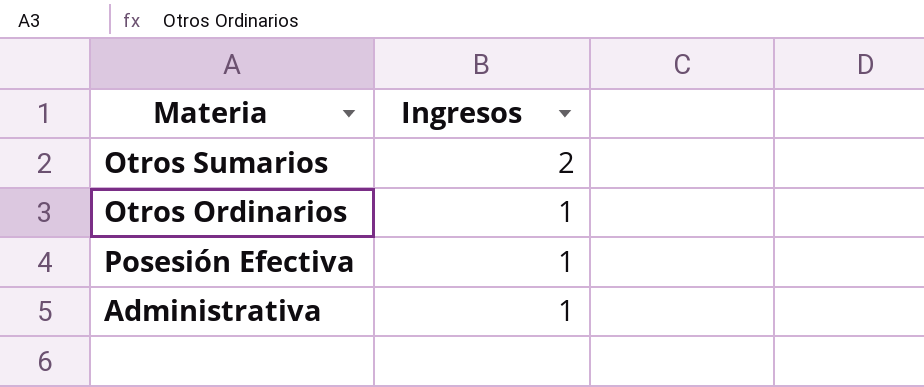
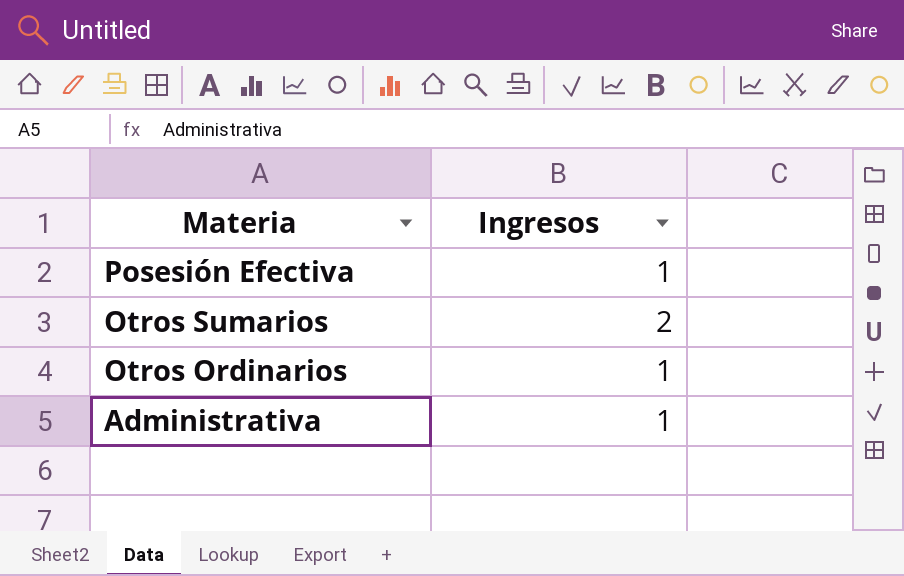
row order: Ingresos descending -> Materia descending

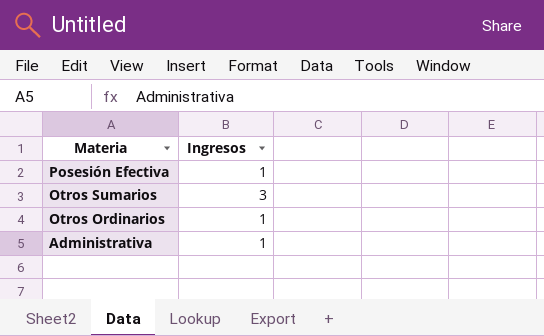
Otros Sumarios | Ingresos: 2 -> 3

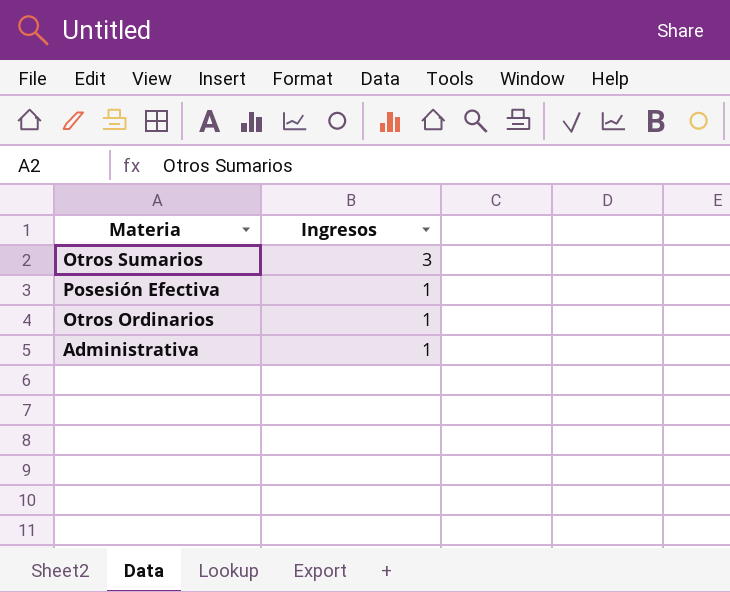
row order: Materia descending -> Ingresos descending

